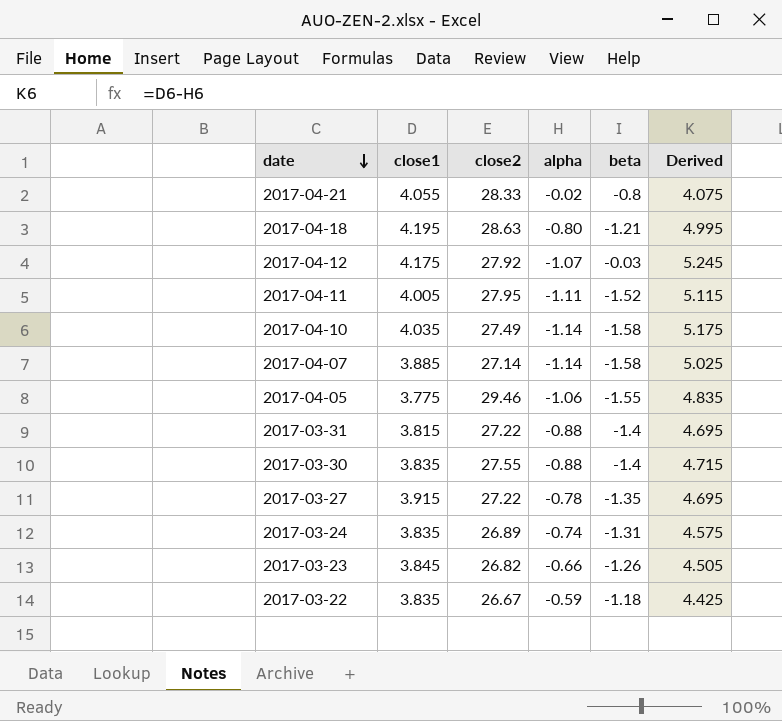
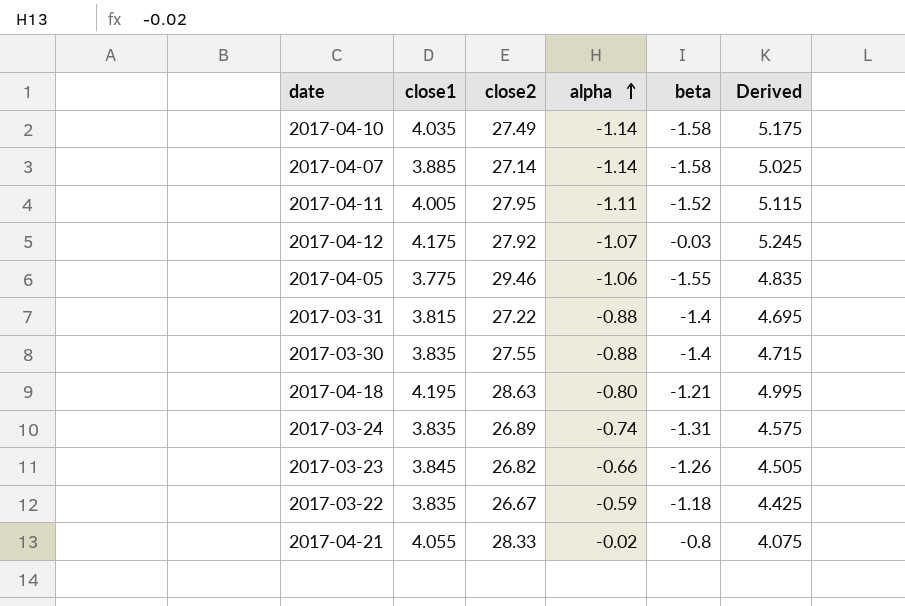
row order: date descending -> alpha ascending
row 2017-03-27: 3.915 | 27.22 | -0.78 | -1.35 | 4.695 -> none

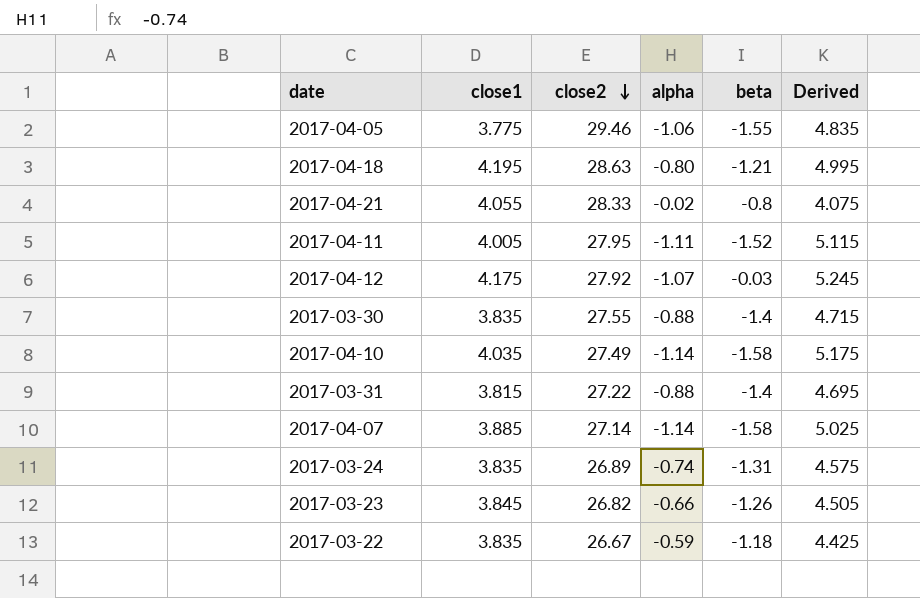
row order: alpha ascending -> close2 descending

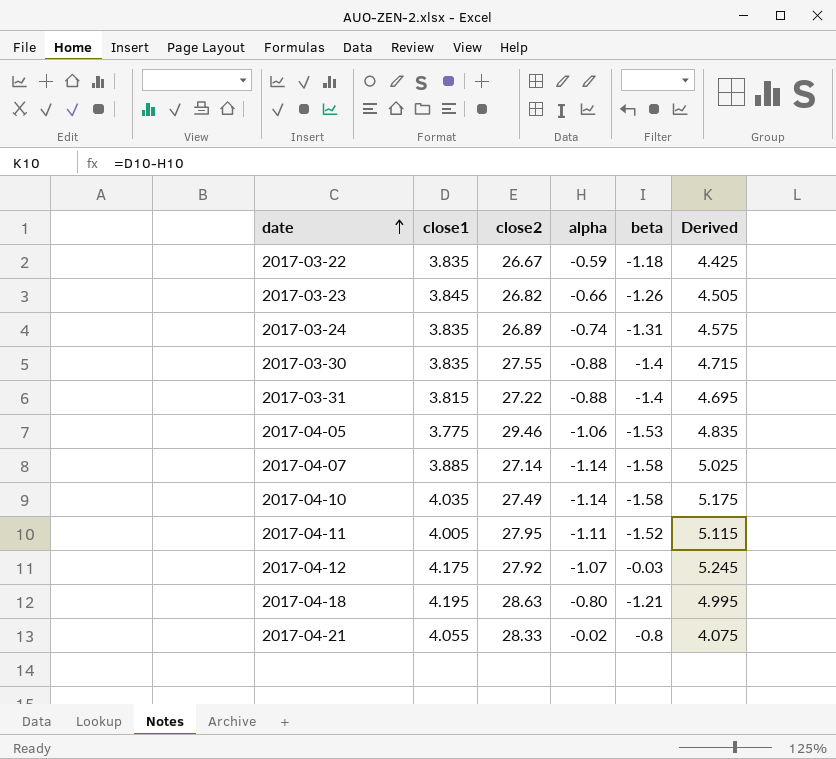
row order: close2 descending -> date ascending
2017-04-05 | beta: -1.55 -> -1.53

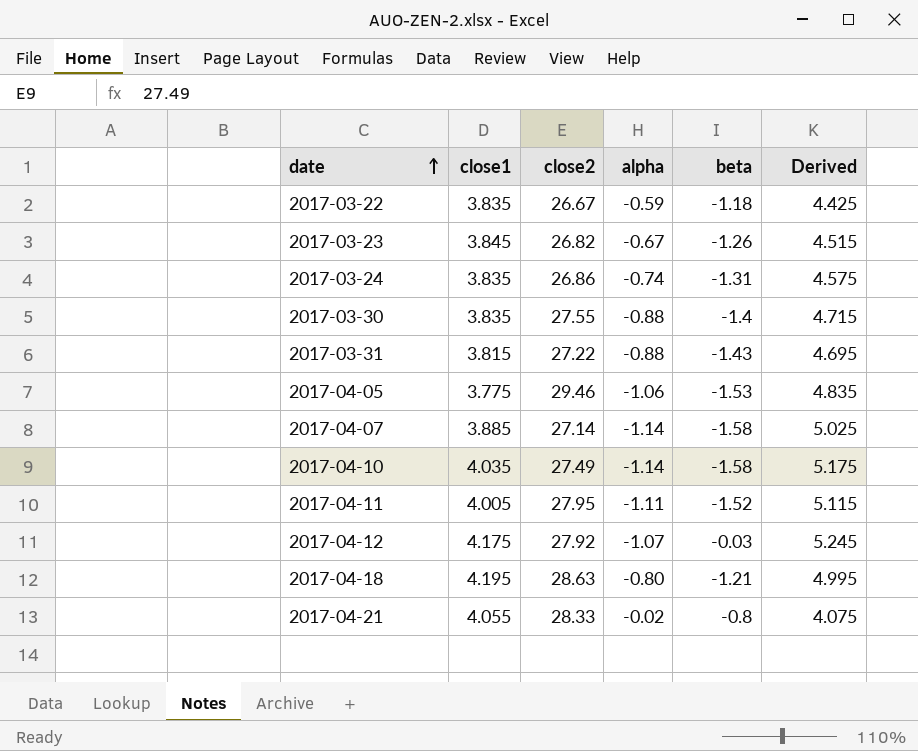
2017-03-23 | alpha: -0.66 -> -0.67
2017-03-23 | Derived: 4.505 -> 4.515
2017-03-24 | close2: 26.89 -> 26.86
2017-03-31 | beta: -1.4 -> -1.43

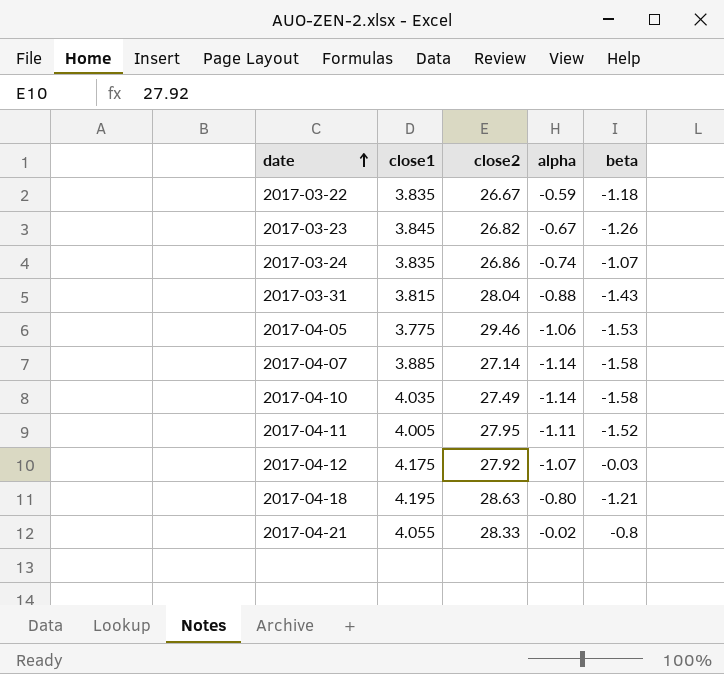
column Derived | formula: [close1] - [alpha] -> none
row 2017-03-30: 3.835 | 27.55 | -0.88 | -1.4 | 4.715 -> none
2017-03-24 | beta: -1.31 -> -1.07
2017-03-31 | close2: 27.22 -> 28.04

